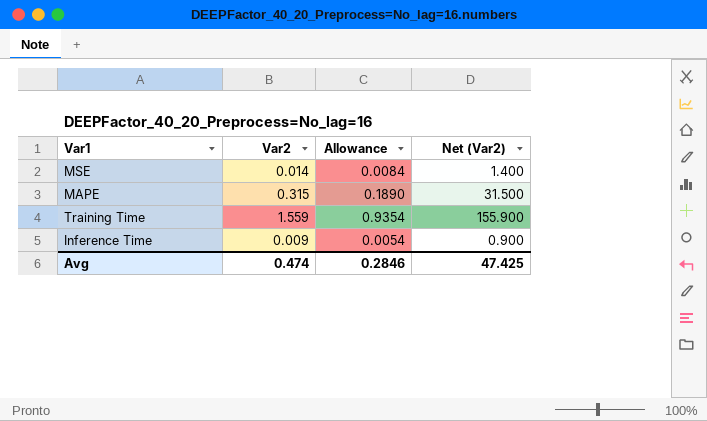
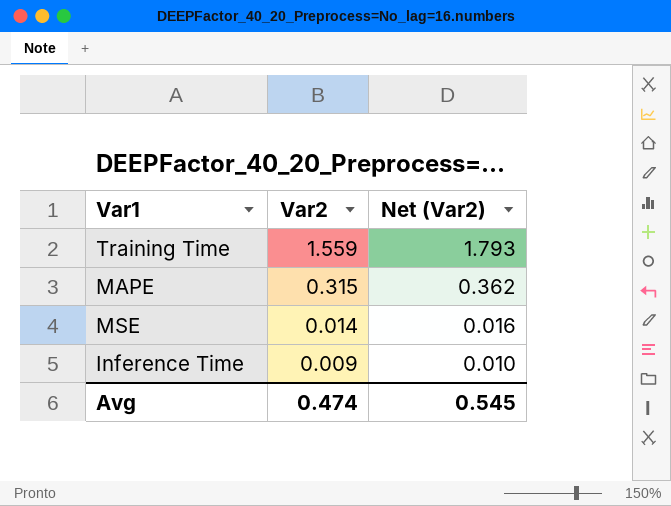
row order: none -> Var2 descending
column Allowance | formula: [Var2] * 0.6 -> none
column Net (Var2) | formula: [Var2] * 100 -> [Var2] * 1.15
Avg | Net (Var2): 47.425 -> 0.545

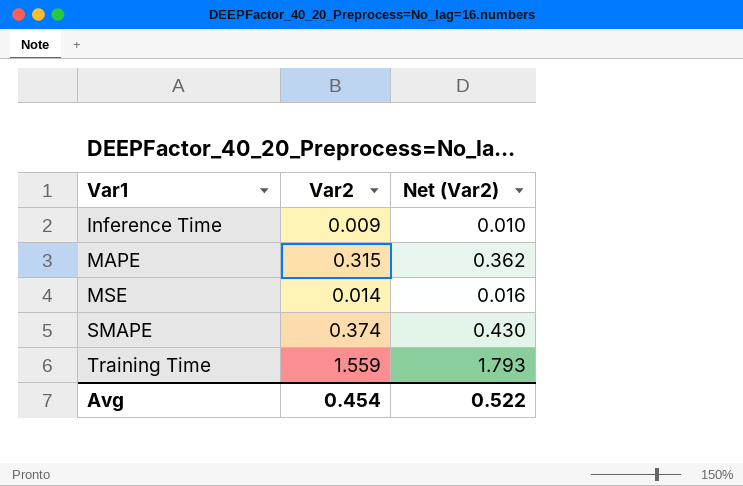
row order: Var2 descending -> Var1 ascending
row SMAPE: none -> 0.374 | 0.430
Avg | Var2: 0.474 -> 0.454
Avg | Net (Var2): 0.545 -> 0.522

